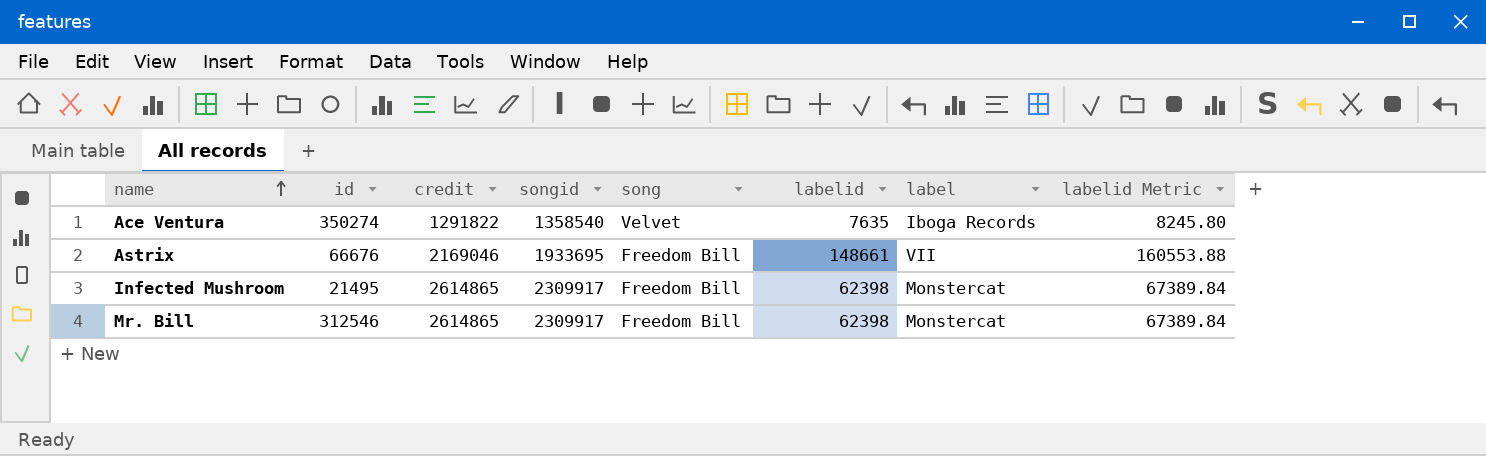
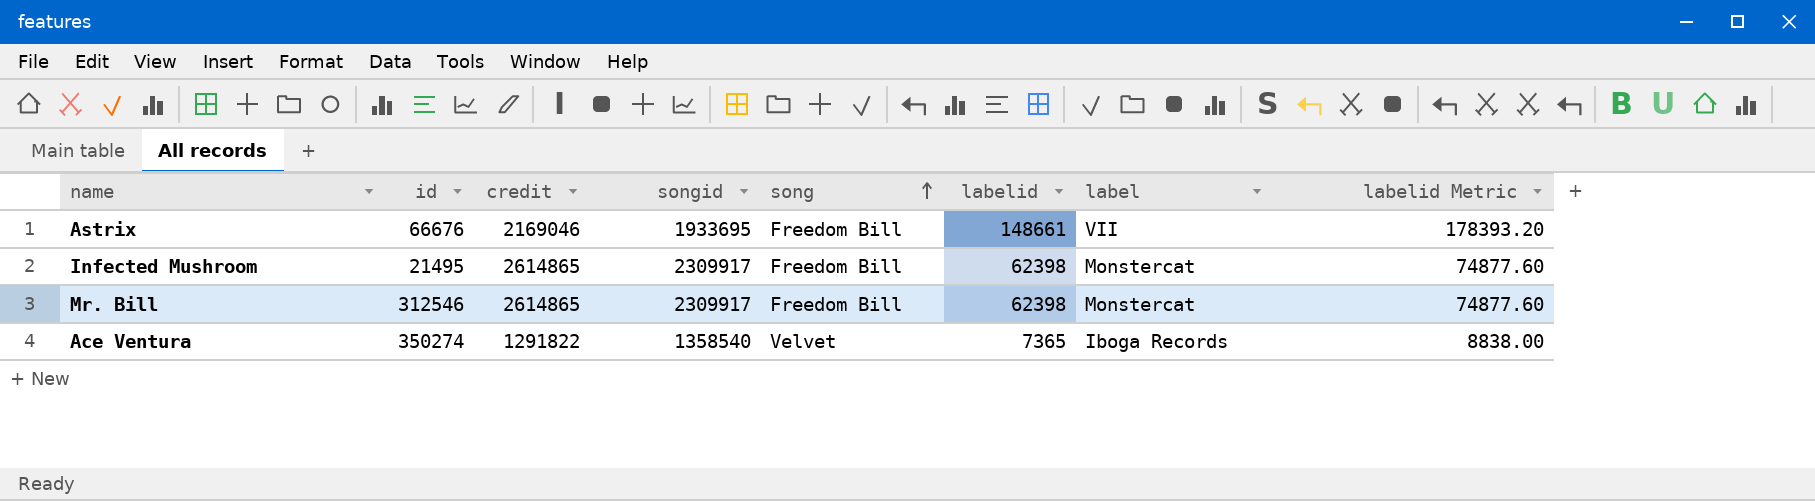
row order: name ascending -> song ascending
column labelid Metric | formula: [labelid] * 1.08 -> [labelid] * 1.2
Ace Ventura | labelid: 7635 -> 7365

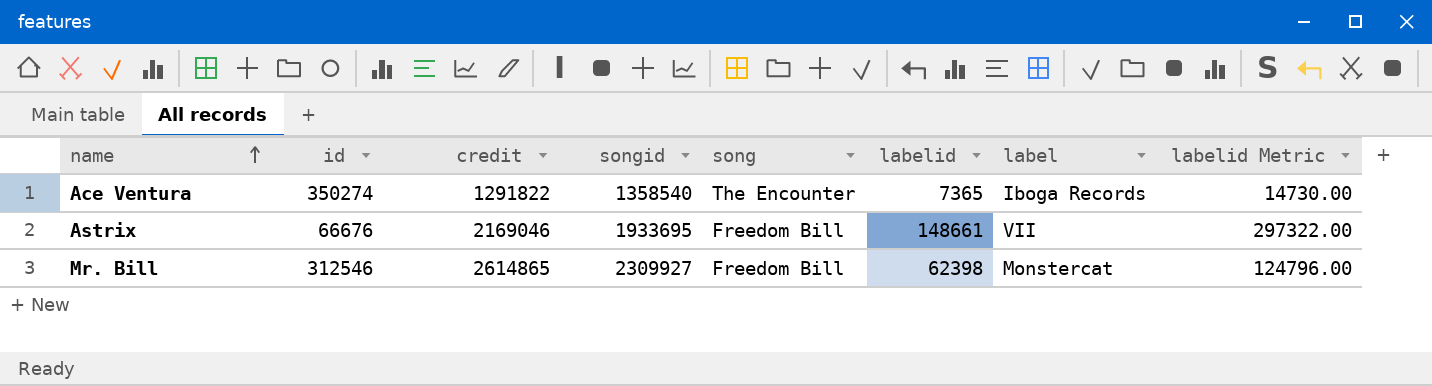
row order: song ascending -> name ascending
column labelid Metric | formula: [labelid] * 1.2 -> [labelid] * 2
row Infected Mushroom: 21495 | 2614865 | 2309917 | Freedom Bill | 62398 | Monstercat | 74877.60 -> none
Ace Ventura | song: Velvet -> The Encounter
Mr. Bill | songid: 2309917 -> 2309927

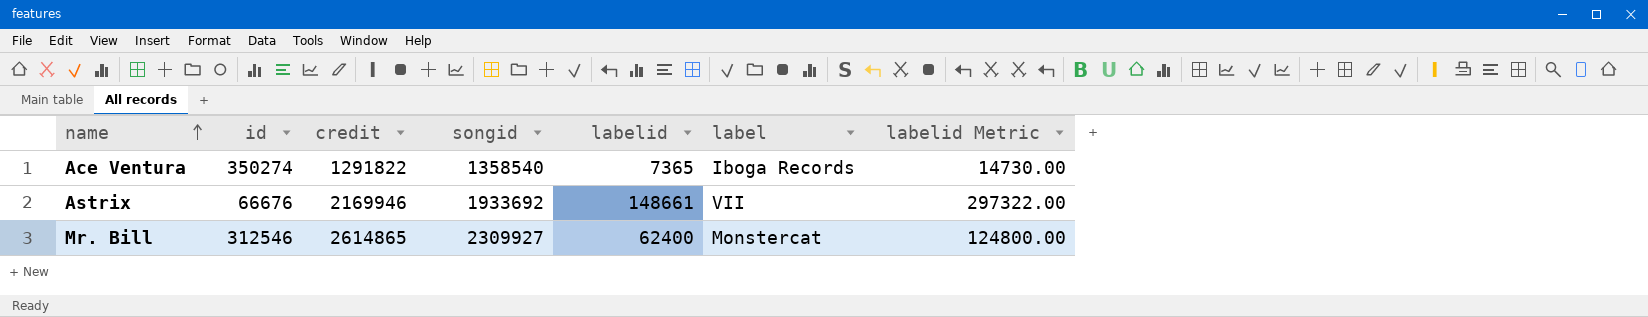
column song | position: 5 -> none
Astrix | credit: 2169046 -> 2169946
Astrix | songid: 1933695 -> 1933692
Mr. Bill | labelid: 62398 -> 62400
Mr. Bill | labelid Metric: 124796.00 -> 124800.00

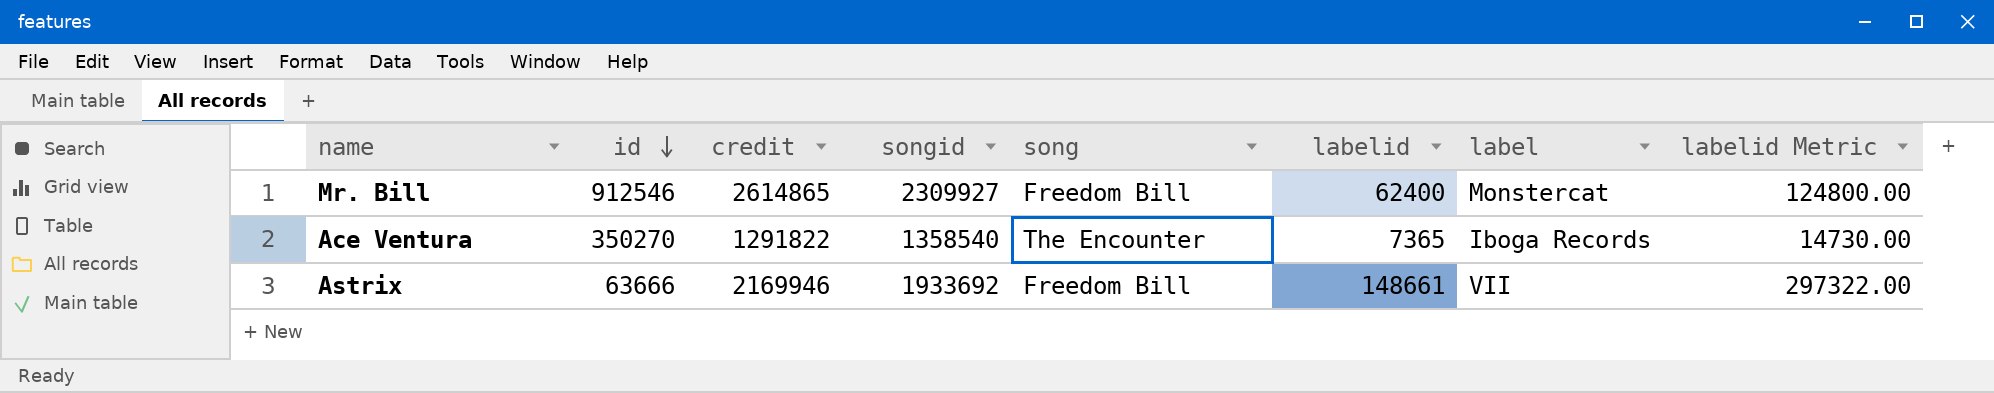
row order: name ascending -> id descending
column song | position: none -> 5
Mr. Bill | id: 312546 -> 912546
Ace Ventura | id: 350274 -> 350270
Astrix | id: 66676 -> 63666

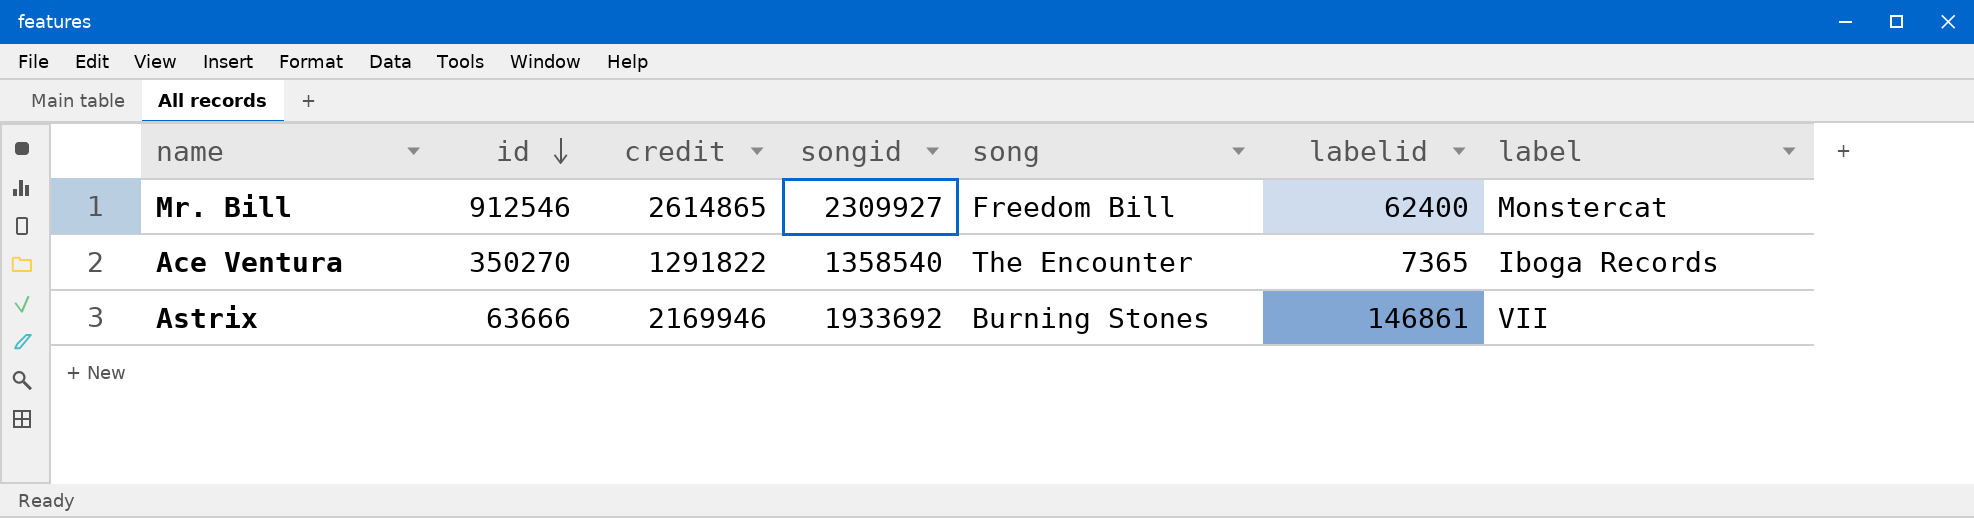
column labelid Metric | formula: [labelid] * 2 -> none
Astrix | song: Freedom Bill -> Burning Stones
Astrix | labelid: 148661 -> 146861

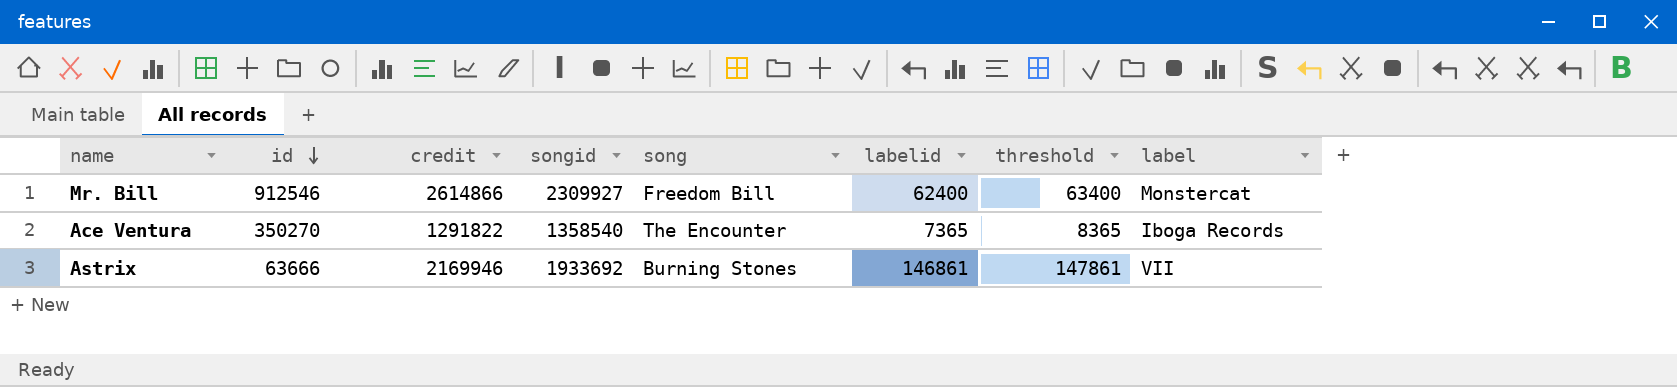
column threshold | formula: none -> [labelid] + 1000
Mr. Bill | credit: 2614865 -> 2614866

